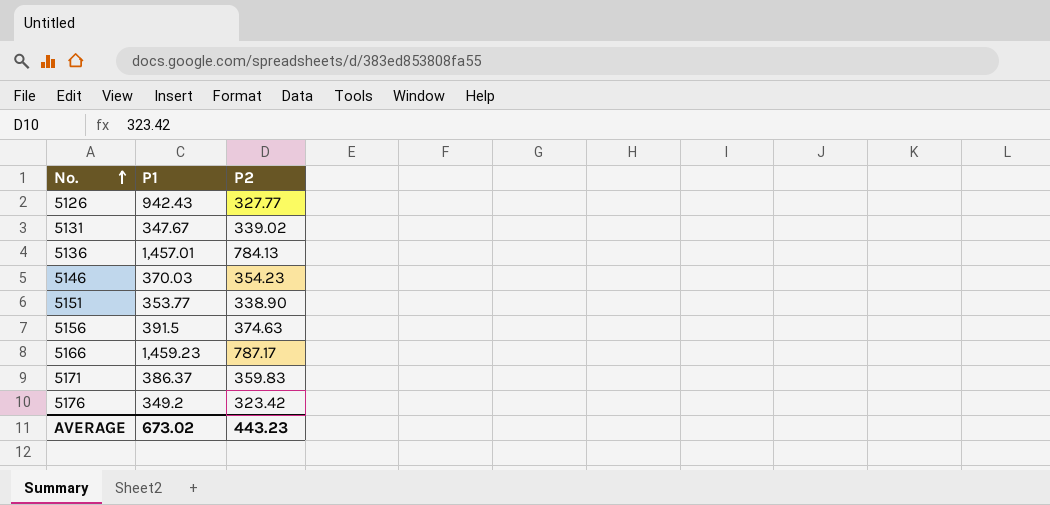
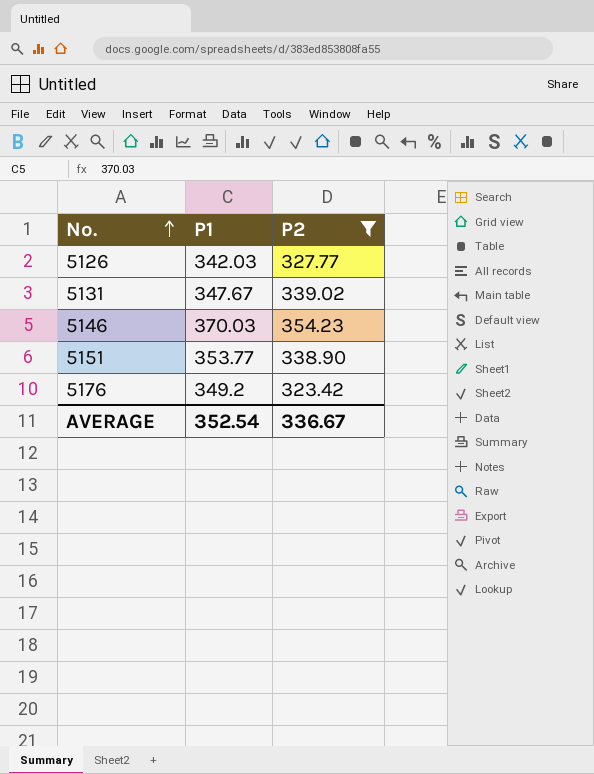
filter: none -> P2 <= 354.23
5126 | P1: 942.43 -> 342.03
AVERAGE | P1: 673.02 -> 352.54
AVERAGE | P2: 443.23 -> 336.67

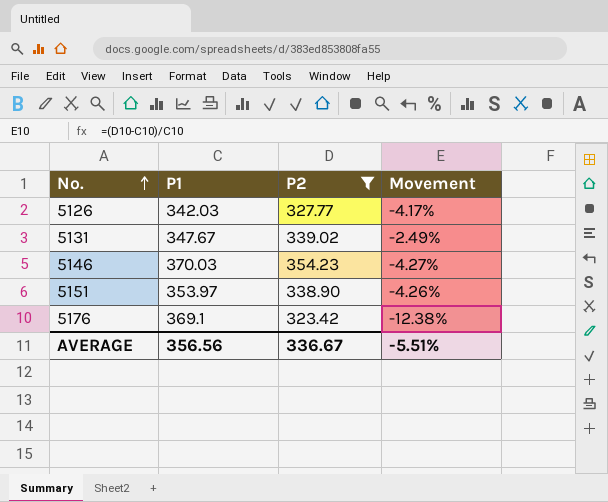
column Movement | formula: none -> ([P2] - [P1]) / [P1]
5151 | P1: 353.77 -> 353.97
5176 | P1: 349.2 -> 369.1
AVERAGE | P1: 352.54 -> 356.56

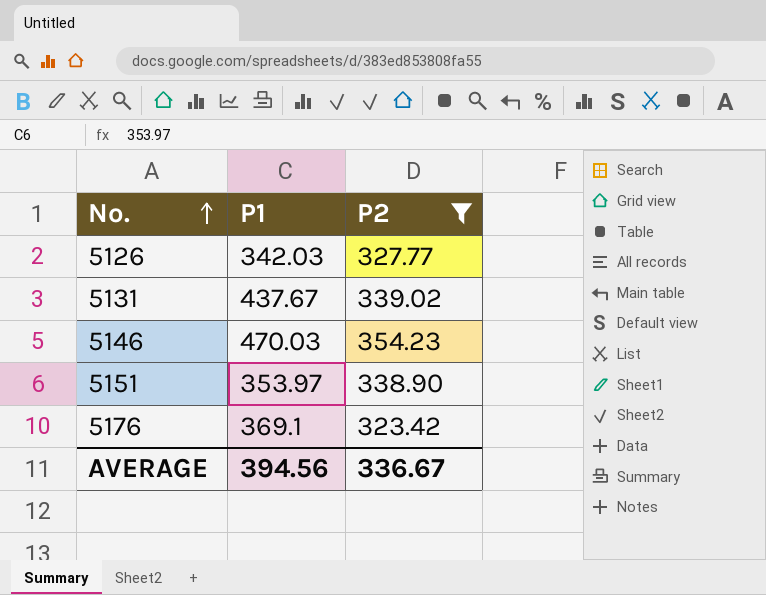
column Movement | formula: ([P2] - [P1]) / [P1] -> none
5131 | P1: 347.67 -> 437.67
5146 | P1: 370.03 -> 470.03
AVERAGE | P1: 356.56 -> 394.56

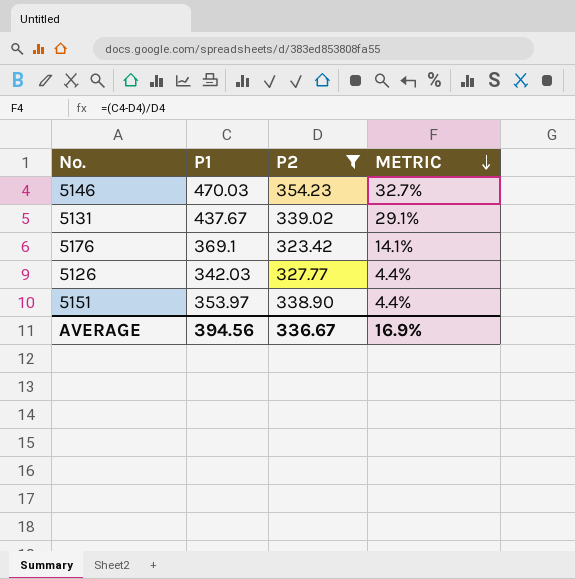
row order: No. ascending -> METRIC descending
column METRIC | formula: none -> ([P1] - [P2]) / [P2]

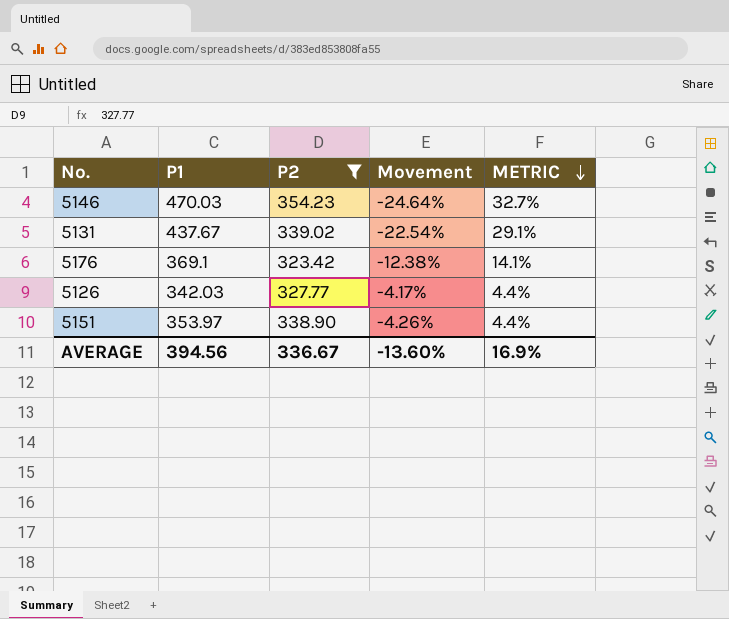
column Movement | formula: none -> ([P2] - [P1]) / [P1]

